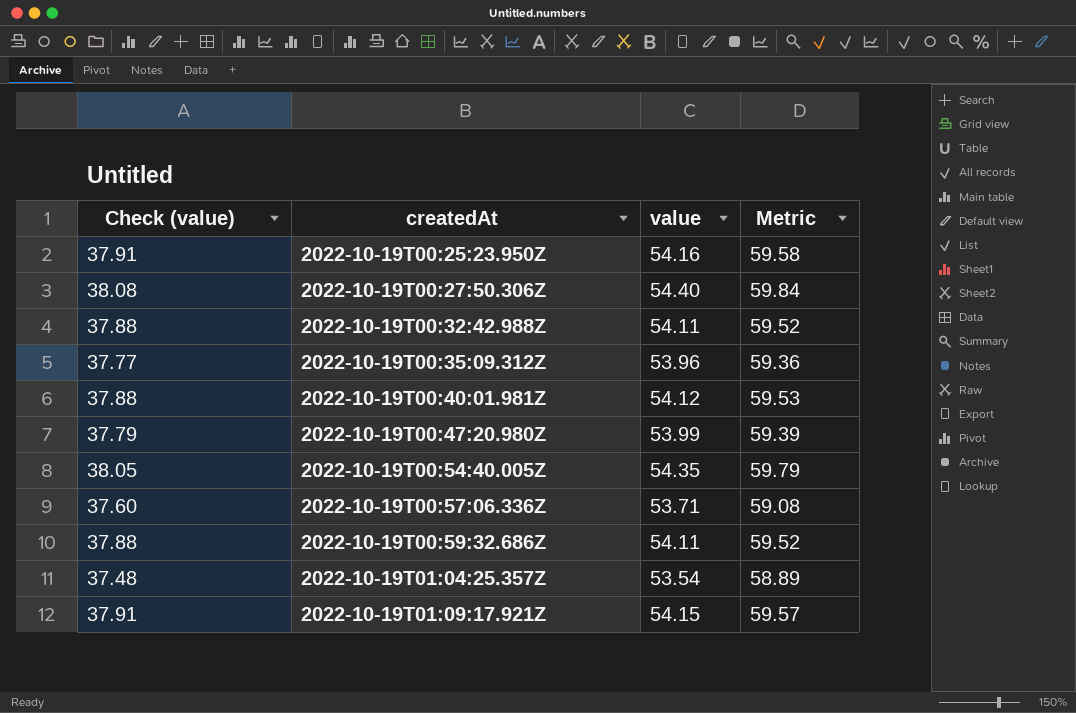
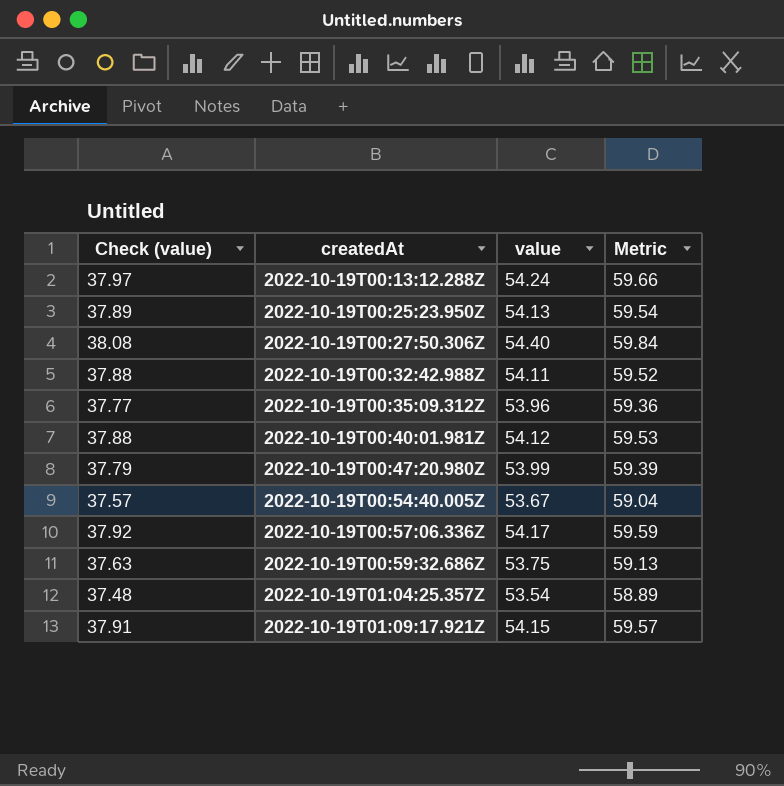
row 2022-10-19T00:13:12.288Z: none -> 37.97 | 54.24 | 59.66
2022-10-19T00:25:23.950Z | Check (value): 37.91 -> 37.89
2022-10-19T00:25:23.950Z | value: 54.16 -> 54.13
2022-10-19T00:25:23.950Z | Metric: 59.58 -> 59.54
2022-10-19T00:54:40.005Z | Check (value): 38.05 -> 37.57
2022-10-19T00:54:40.005Z | value: 54.35 -> 53.67
2022-10-19T00:54:40.005Z | Metric: 59.79 -> 59.04
2022-10-19T00:57:06.336Z | Check (value): 37.60 -> 37.92
2022-10-19T00:57:06.336Z | value: 53.71 -> 54.17
2022-10-19T00:57:06.336Z | Metric: 59.08 -> 59.59
2022-10-19T00:59:32.686Z | Check (value): 37.88 -> 37.63
2022-10-19T00:59:32.686Z | value: 54.11 -> 53.75
2022-10-19T00:59:32.686Z | Metric: 59.52 -> 59.13

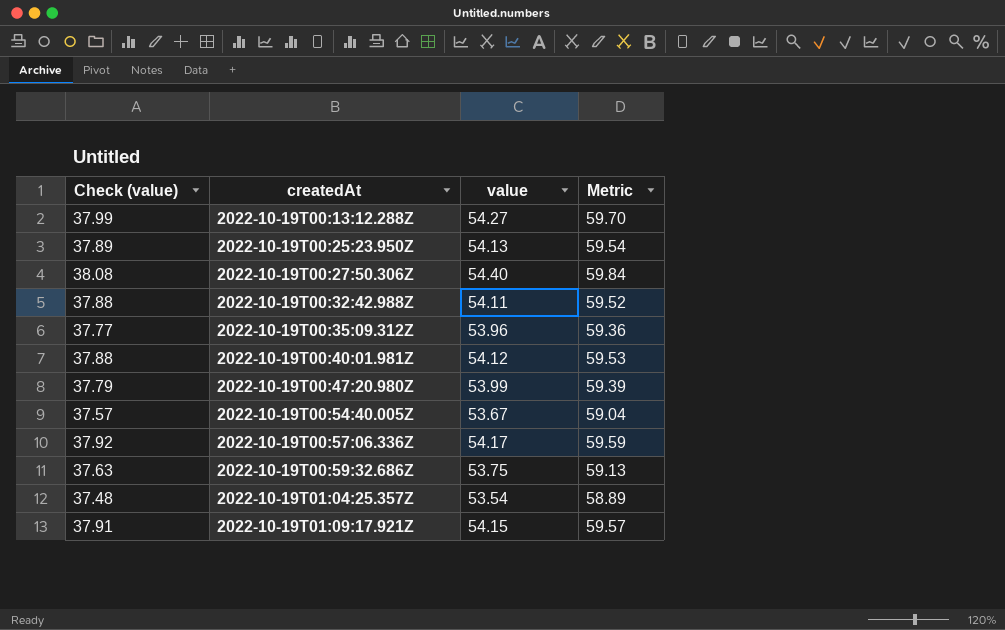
2022-10-19T00:13:12.288Z | Check (value): 37.97 -> 37.99
2022-10-19T00:13:12.288Z | value: 54.24 -> 54.27
2022-10-19T00:13:12.288Z | Metric: 59.66 -> 59.70

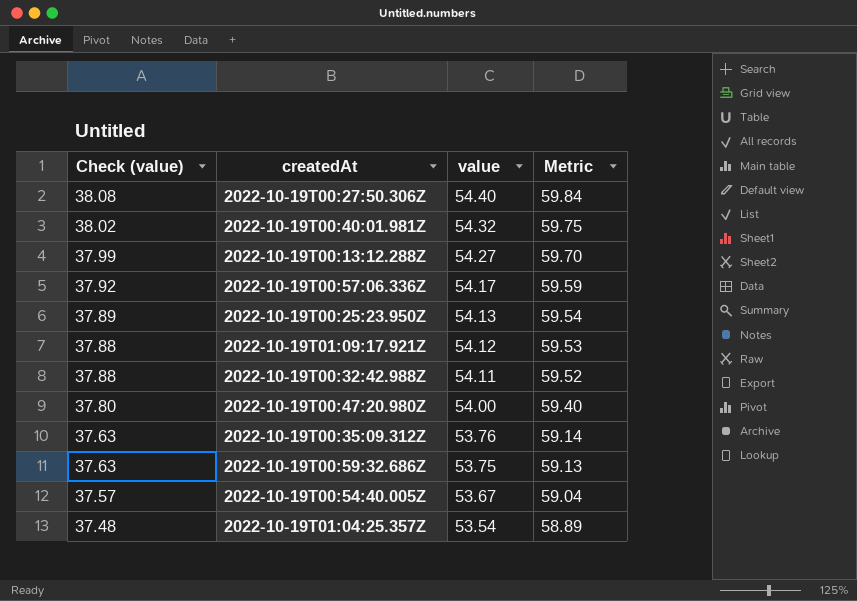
row order: createdAt ascending -> Check (value) descending
2022-10-19T00:40:01.981Z | Check (value): 37.88 -> 38.02
2022-10-19T00:40:01.981Z | value: 54.12 -> 54.32
2022-10-19T00:40:01.981Z | Metric: 59.53 -> 59.75
2022-10-19T01:09:17.921Z | Check (value): 37.91 -> 37.88
2022-10-19T01:09:17.921Z | value: 54.15 -> 54.12
2022-10-19T01:09:17.921Z | Metric: 59.57 -> 59.53
2022-10-19T00:47:20.980Z | Check (value): 37.79 -> 37.80
2022-10-19T00:47:20.980Z | value: 53.99 -> 54.00
2022-10-19T00:47:20.980Z | Metric: 59.39 -> 59.40
2022-10-19T00:35:09.312Z | Check (value): 37.77 -> 37.63
2022-10-19T00:35:09.312Z | value: 53.96 -> 53.76
2022-10-19T00:35:09.312Z | Metric: 59.36 -> 59.14

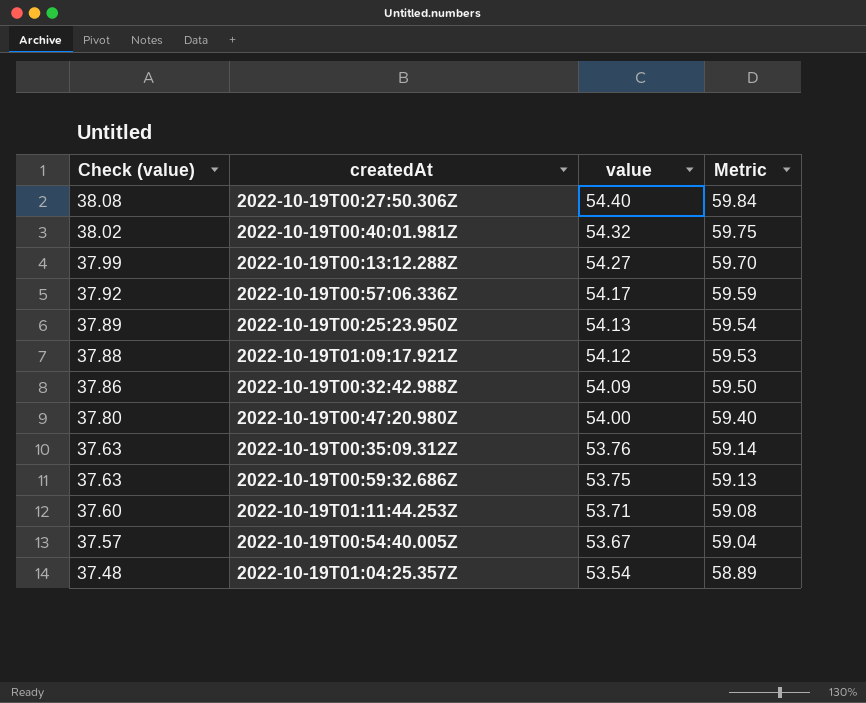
2022-10-19T00:32:42.988Z | Check (value): 37.88 -> 37.86
2022-10-19T00:32:42.988Z | value: 54.11 -> 54.09
2022-10-19T00:32:42.988Z | Metric: 59.52 -> 59.50
row 2022-10-19T01:11:44.253Z: none -> 37.60 | 53.71 | 59.08

